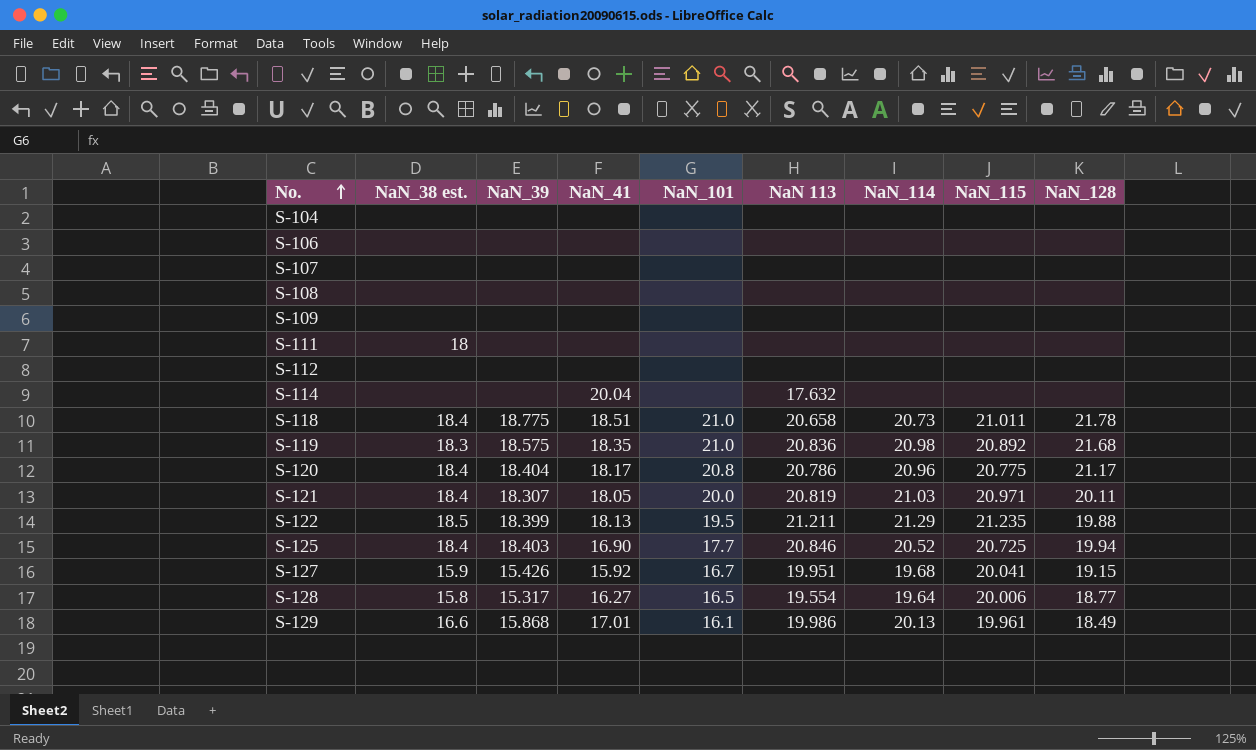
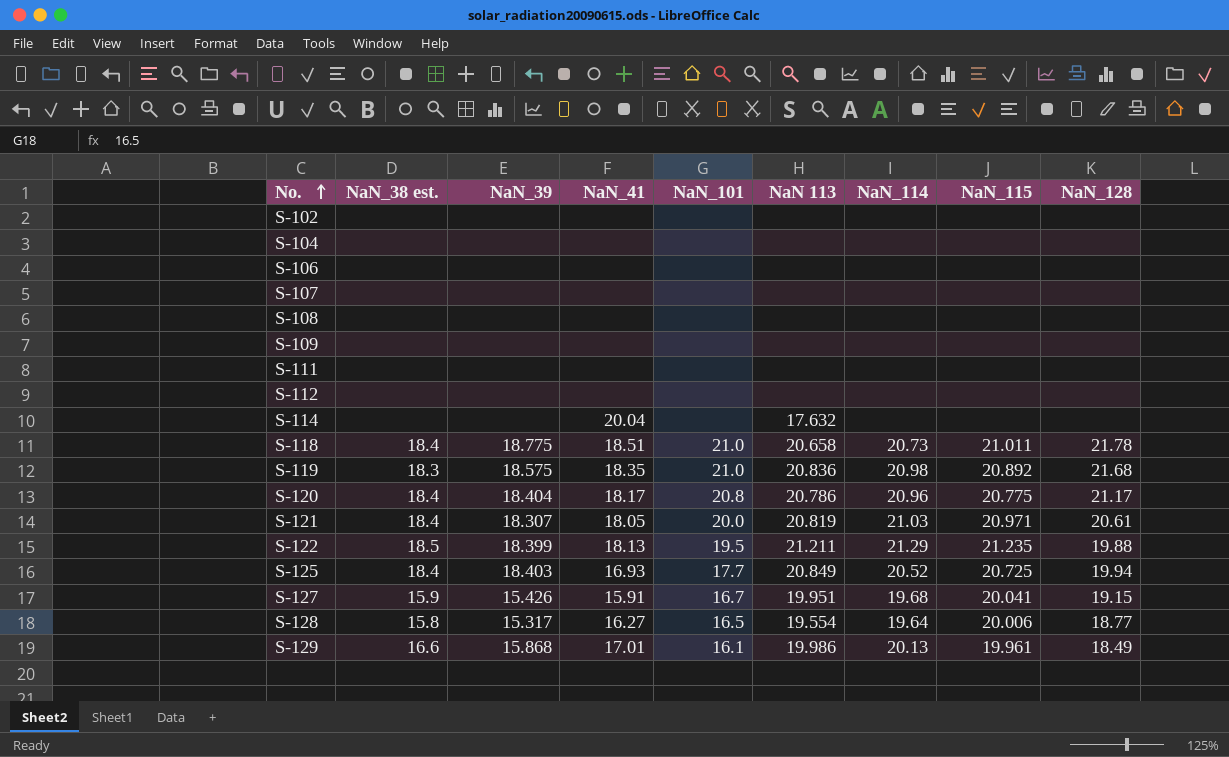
row S-102: none -> none | none | none | none | none | none | none | none
S-111 | NaN_38 est.: 18 -> none
S-121 | NaN_128: 20.11 -> 20.61
S-125 | NaN_41: 16.90 -> 16.93
S-125 | NaN 113: 20.846 -> 20.849
S-127 | NaN_41: 15.92 -> 15.91

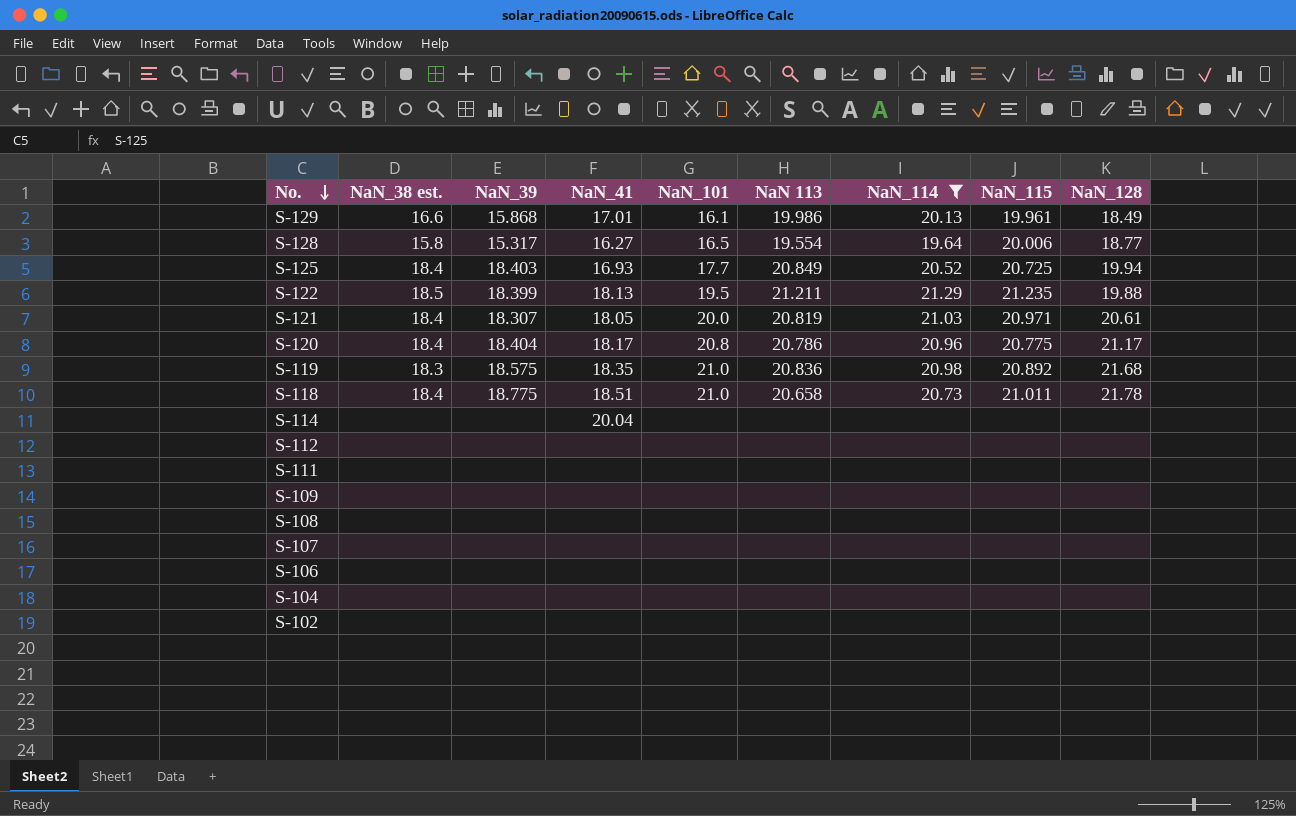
filter: none -> NaN_114 != 19.68
row order: No. ascending -> No. descending
S-114 | NaN 113: 17.632 -> none

